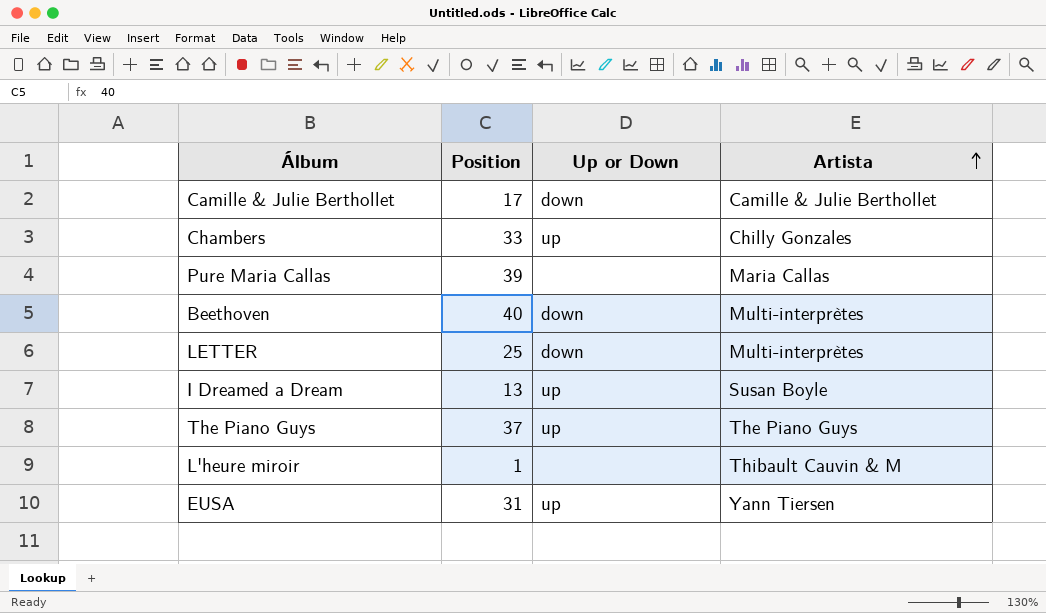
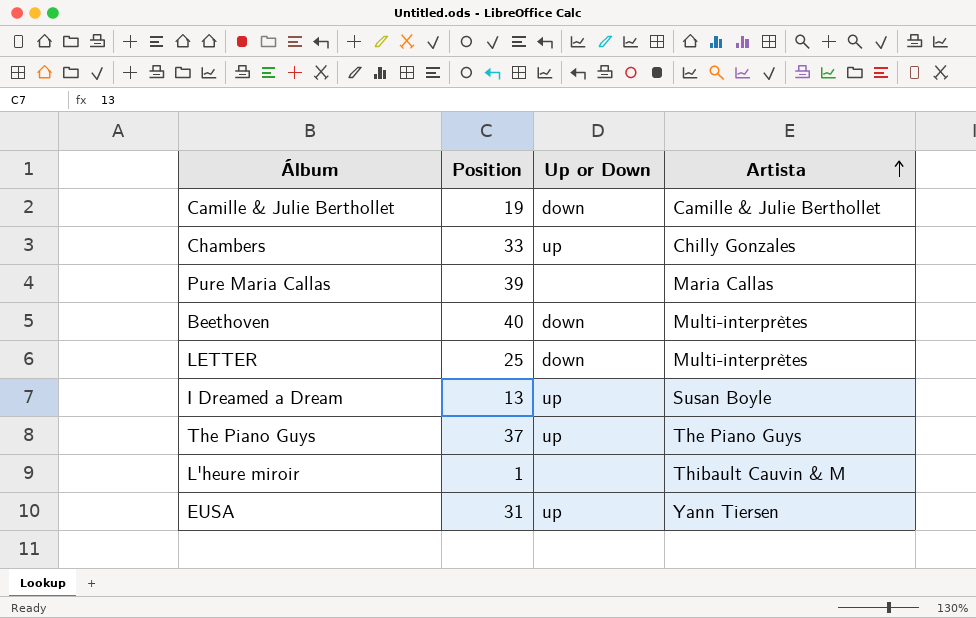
Camille & Julie Berthollet | Position: 17 -> 19

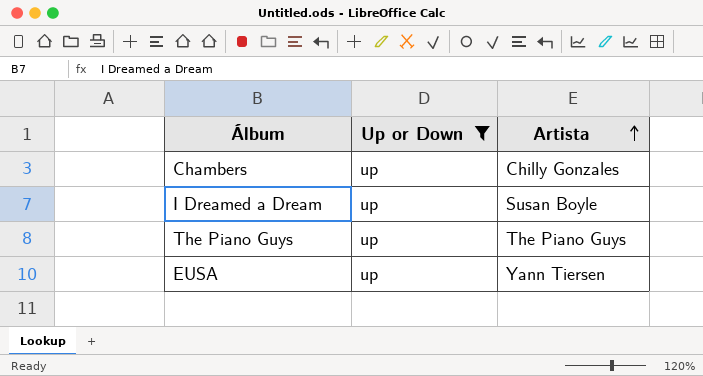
filter: none -> Up or Down = up
column Position | position: 2 -> none

